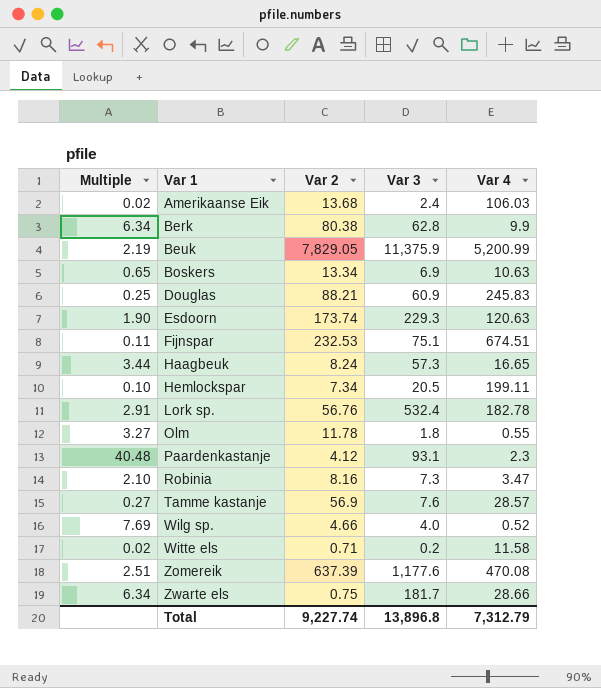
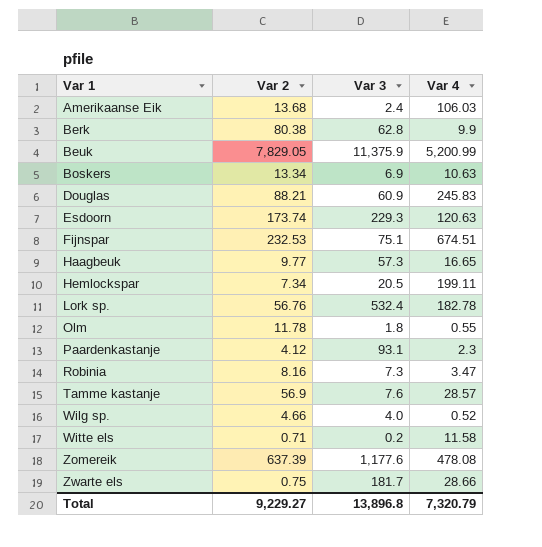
column Multiple | formula: [Var 3] / [Var 4] -> none
Haagbeuk | Var 2: 8.24 -> 9.77
Zomereik | Var 4: 470.08 -> 478.08
Total | Var 2: 9,227.74 -> 9,229.27
Total | Var 4: 7,312.79 -> 7,320.79

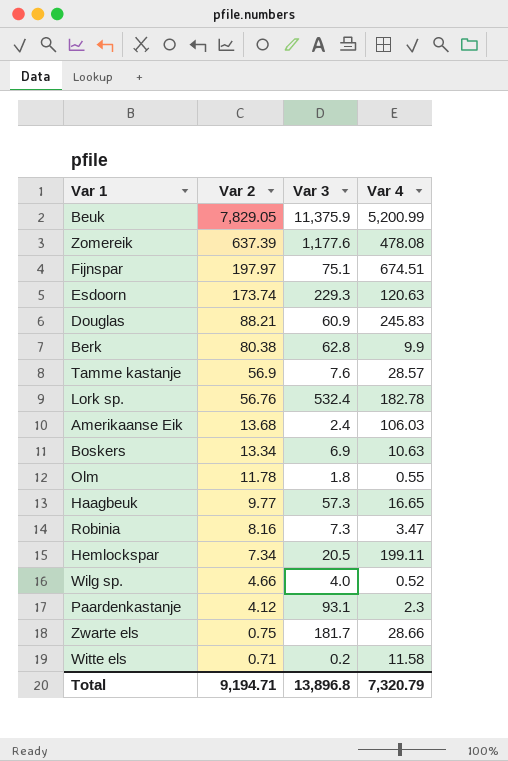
row order: Var 1 ascending -> Var 2 descending
Fijnspar | Var 2: 232.53 -> 197.97
Total | Var 2: 9,229.27 -> 9,194.71

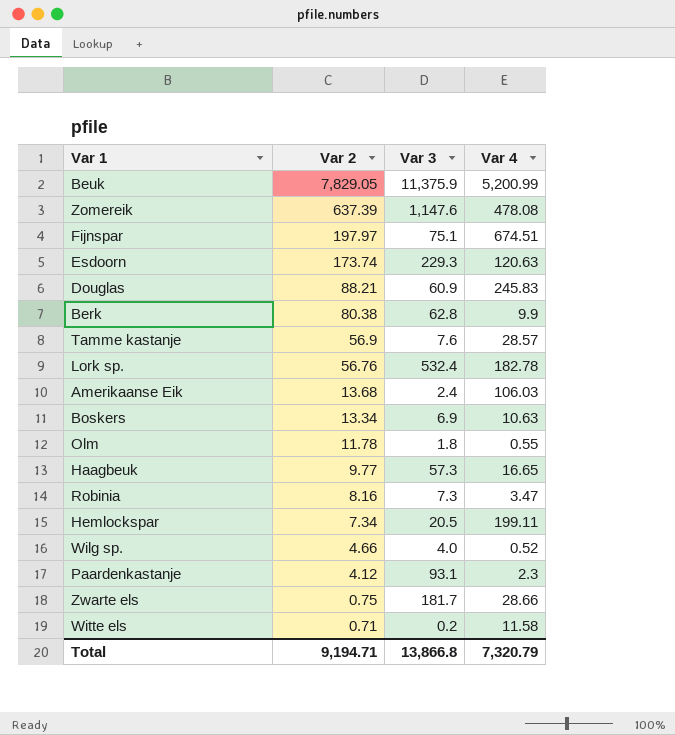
Zomereik | Var 3: 1,177.6 -> 1,147.6
Total | Var 3: 13,896.8 -> 13,866.8

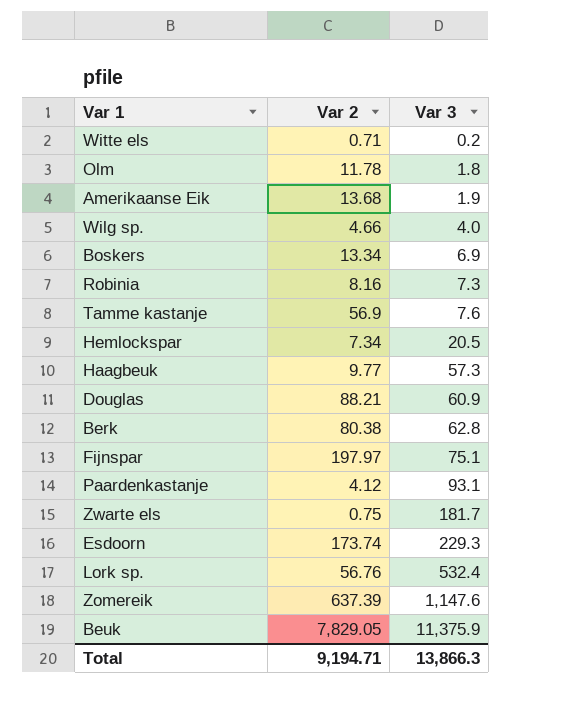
row order: Var 2 descending -> Var 3 ascending
column Var 4 | position: 4 -> none
Amerikaanse Eik | Var 3: 2.4 -> 1.9
Total | Var 3: 13,866.8 -> 13,866.3

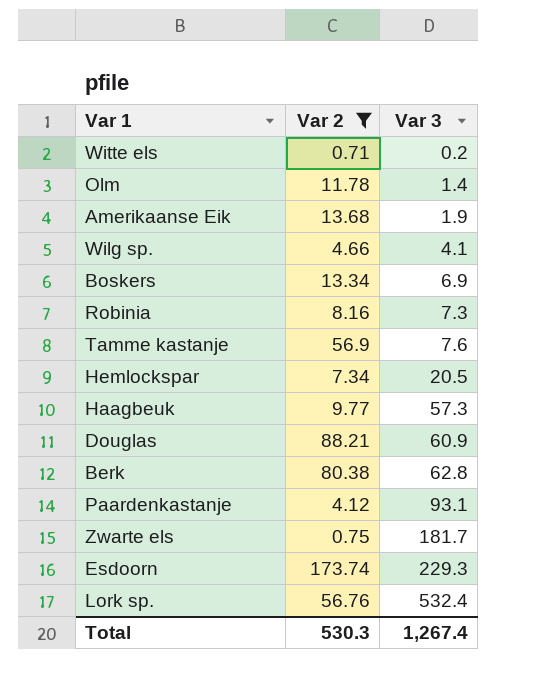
filter: none -> Var 2 <= 173.74
Olm | Var 3: 1.8 -> 1.4
Wilg sp. | Var 3: 4.0 -> 4.1
Total | Var 2: 9,194.71 -> 530.3
Total | Var 3: 13,866.3 -> 1,267.4

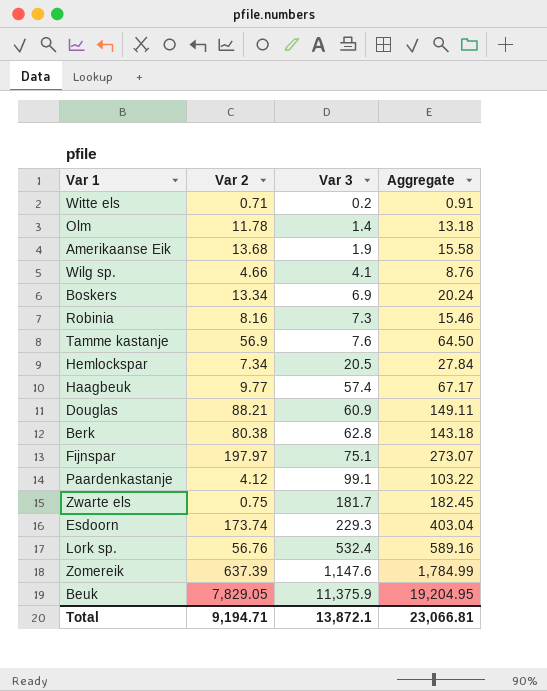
filter: Var 2 <= 173.74 -> none
column Aggregate | formula: none -> [Var 2] + [Var 3]
Haagbeuk | Var 3: 57.3 -> 57.4
Paardenkastanje | Var 3: 93.1 -> 99.1
Total | Var 2: 530.3 -> 9,194.71
Total | Var 3: 1,267.4 -> 13,872.1

